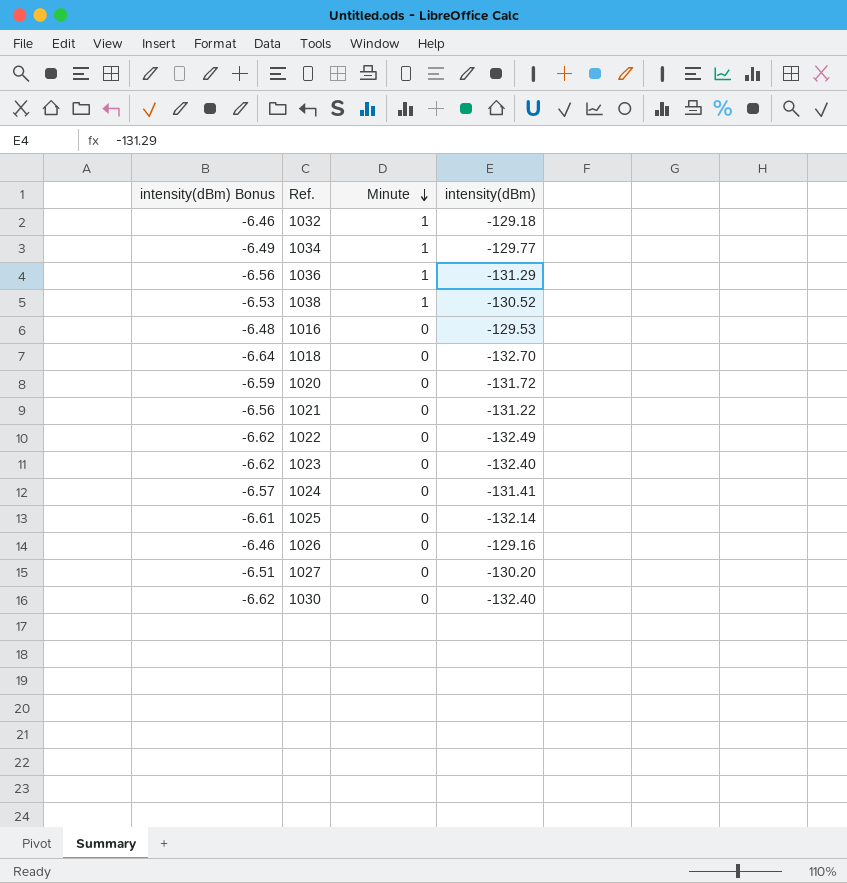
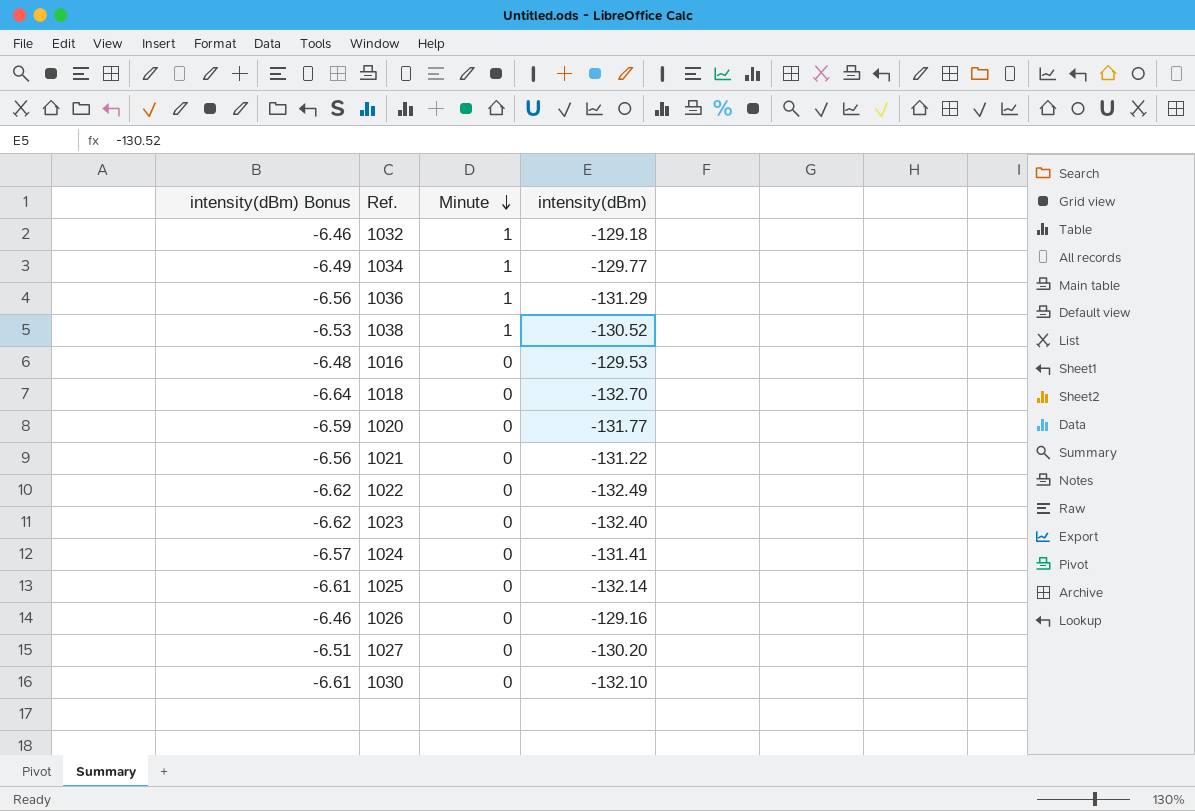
1020 | intensity(dBm): -131.72 -> -131.77
1030 | intensity(dBm) Bonus: -6.62 -> -6.61
1030 | intensity(dBm): -132.40 -> -132.10

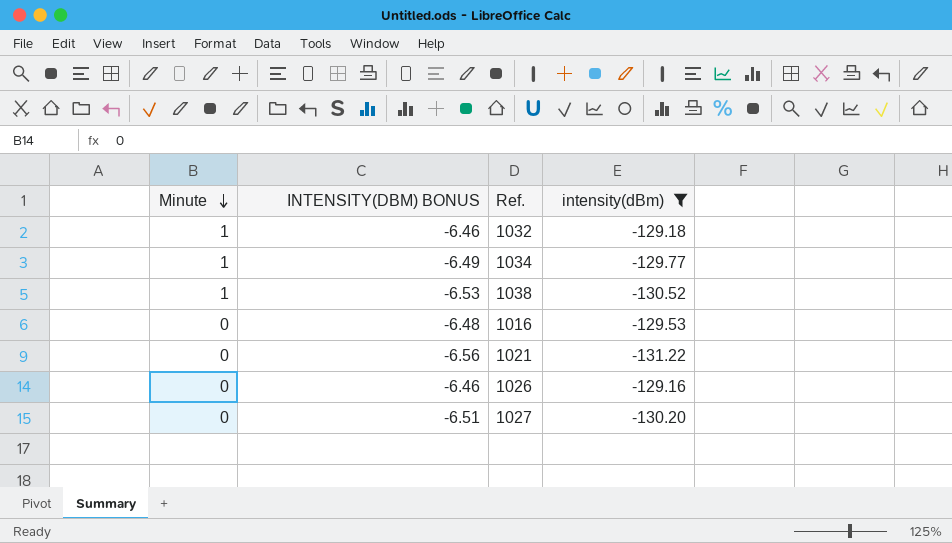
filter: none -> intensity(dBm) >= -131.22
column Minute | position: 3 -> 1
column name: intensity(dBm) Bonus -> INTENSITY(DBM) BONUS

